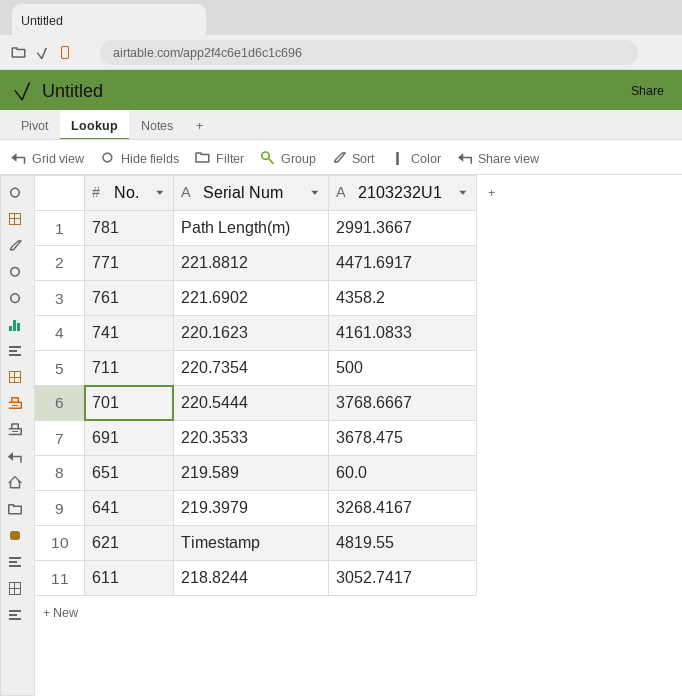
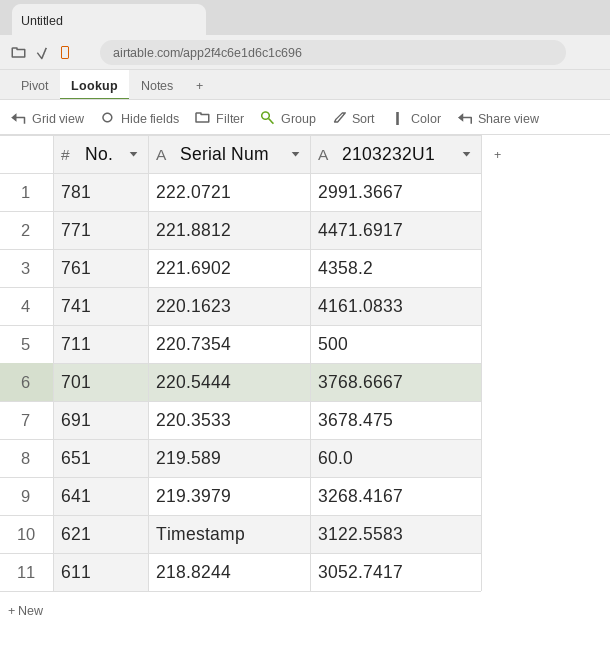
781 | Serial Num: Path Length(m) -> 222.0721
621 | 2103232U1: 4819.55 -> 3122.5583

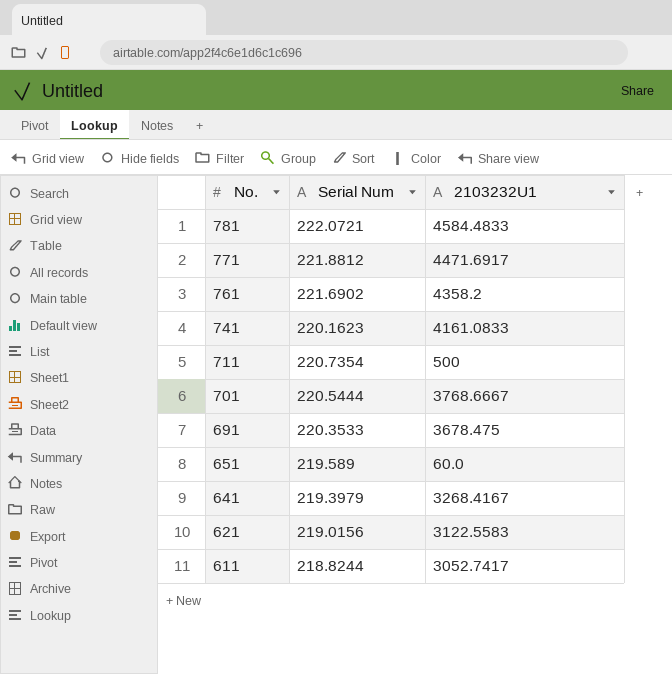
781 | 2103232U1: 2991.3667 -> 4584.4833
621 | Serial Num: Timestamp -> 219.0156

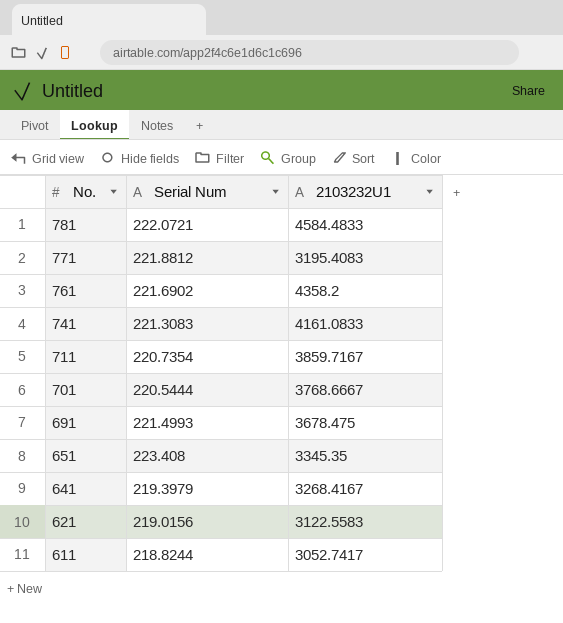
771 | 2103232U1: 4471.6917 -> 3195.4083
741 | Serial Num: 220.1623 -> 221.3083
711 | 2103232U1: 500 -> 3859.7167
691 | Serial Num: 220.3533 -> 221.4993
651 | Serial Num: 219.589 -> 223.408
651 | 2103232U1: 60.0 -> 3345.35

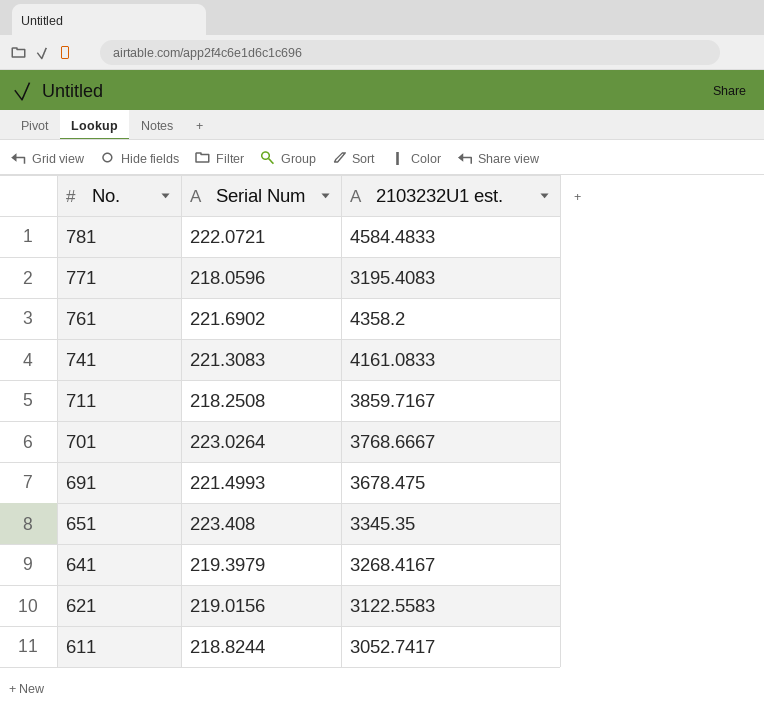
column name: 2103232U1 -> 2103232U1 est.
771 | Serial Num: 221.8812 -> 218.0596
711 | Serial Num: 220.7354 -> 218.2508
701 | Serial Num: 220.5444 -> 223.0264

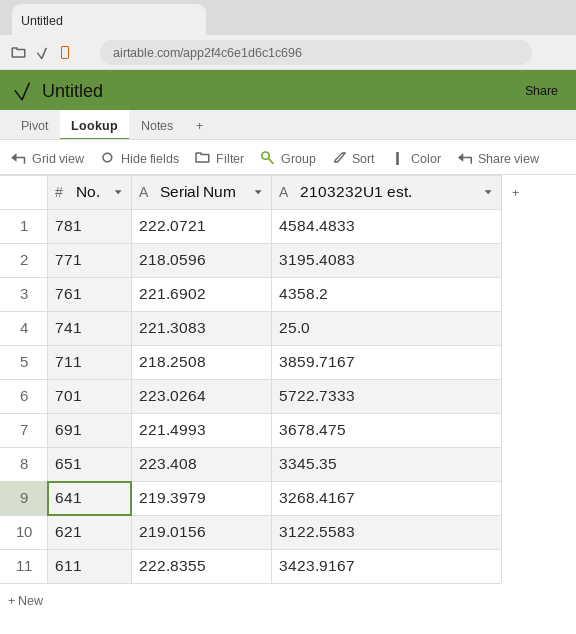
741 | 2103232U1 est.: 4161.0833 -> 25.0
701 | 2103232U1 est.: 3768.6667 -> 5722.7333
611 | Serial Num: 218.8244 -> 222.8355
611 | 2103232U1 est.: 3052.7417 -> 3423.9167

